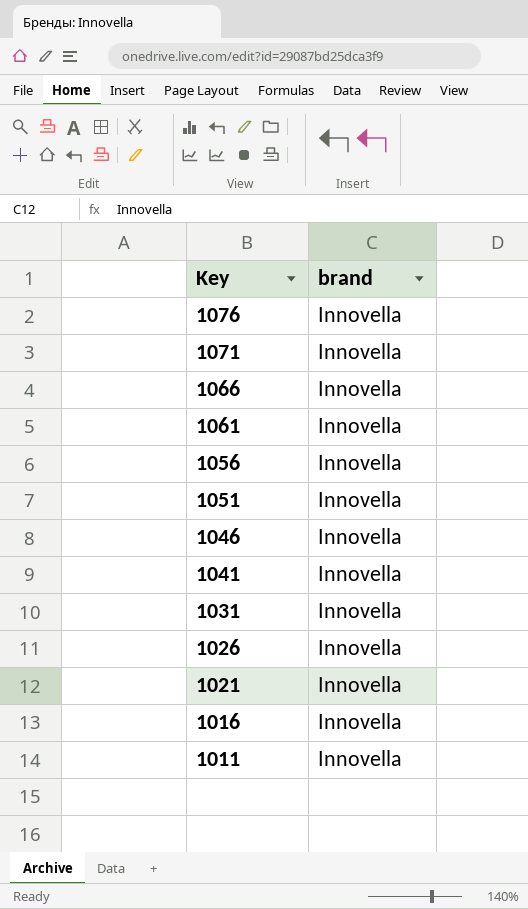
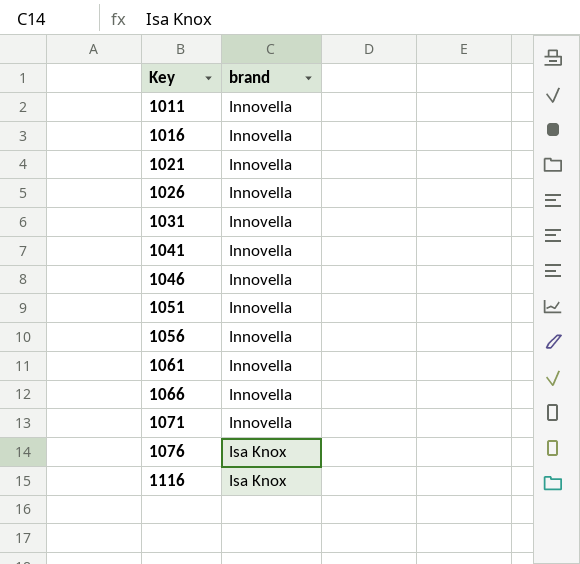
row order: Key descending -> Key ascending
1076 | brand: Innovella -> Isa Knox
row 1116: none -> Isa Knox

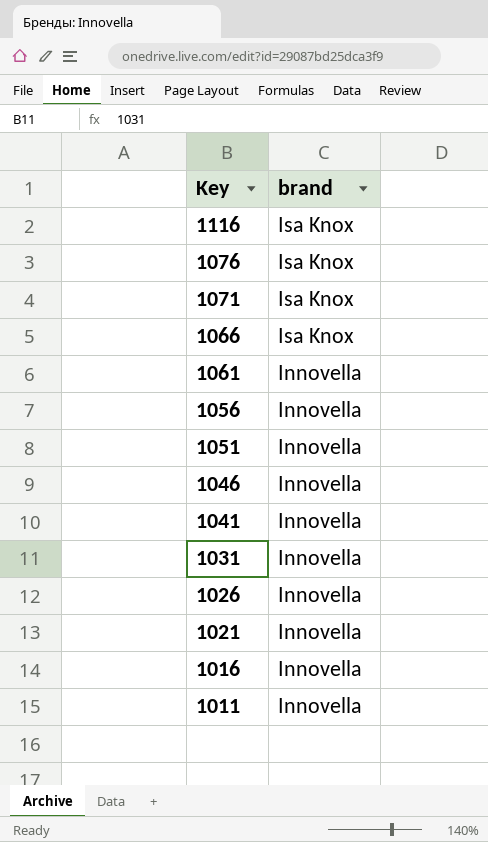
row order: Key ascending -> Key descending
1071 | brand: Innovella -> Isa Knox
1066 | brand: Innovella -> Isa Knox

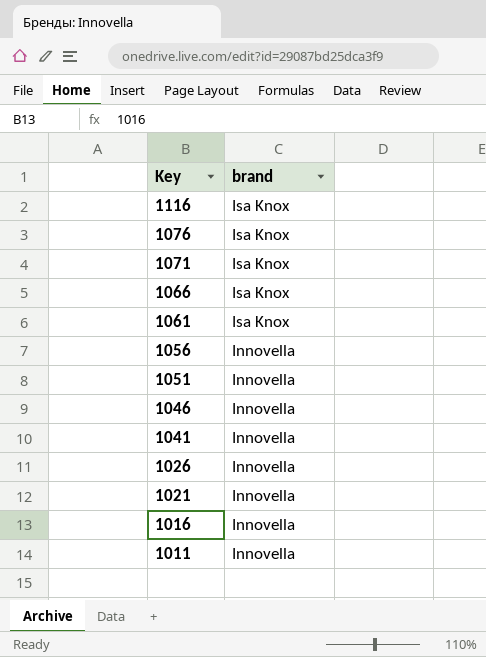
row 1031: Innovella -> none
1061 | brand: Innovella -> Isa Knox

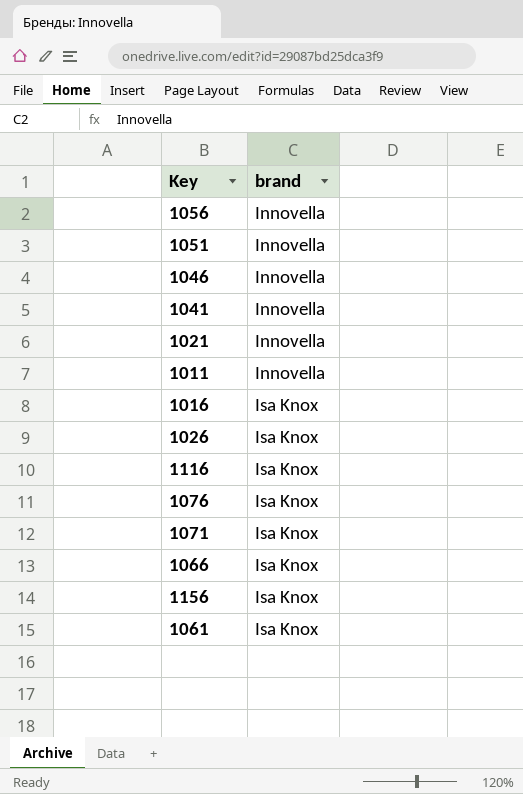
row order: Key descending -> brand ascending
1016 | brand: Innovella -> Isa Knox
1026 | brand: Innovella -> Isa Knox
row 1156: none -> Isa Knox

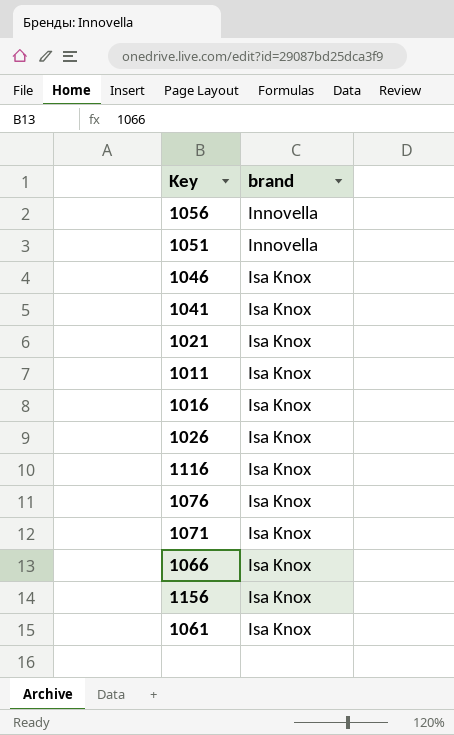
1046 | brand: Innovella -> Isa Knox
1041 | brand: Innovella -> Isa Knox
1021 | brand: Innovella -> Isa Knox
1011 | brand: Innovella -> Isa Knox

